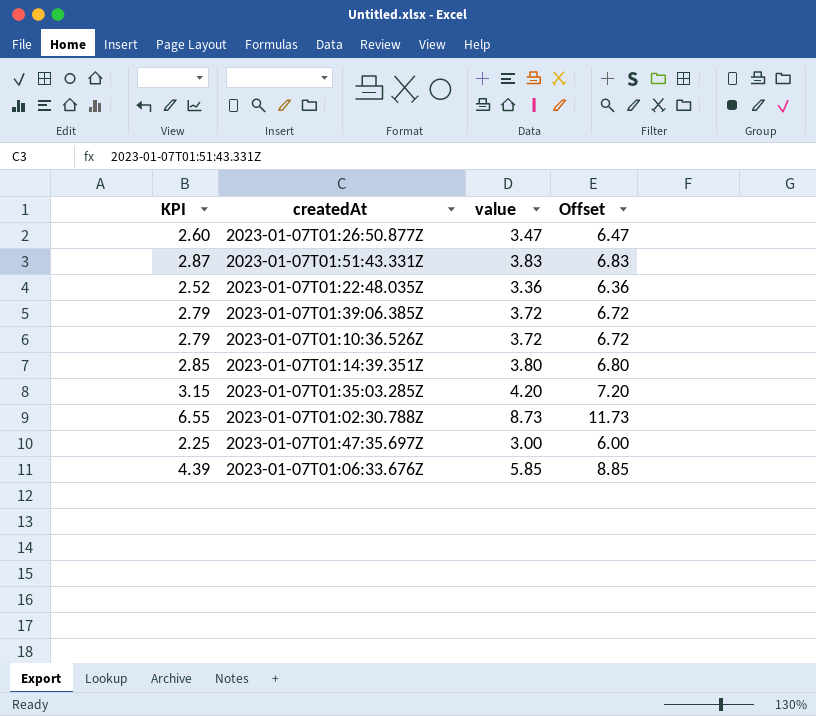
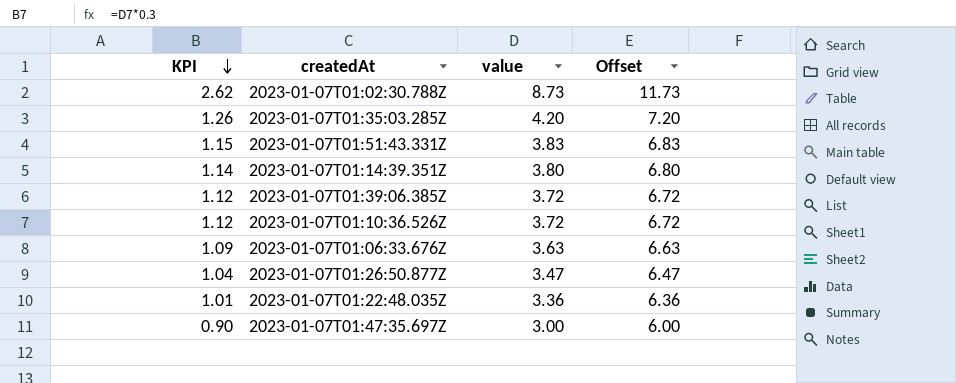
row order: none -> KPI descending
column KPI | formula: [value] * 0.75 -> [value] * 0.3
2023-01-07T01:06:33.676Z | value: 5.85 -> 3.63
2023-01-07T01:06:33.676Z | Offset: 8.85 -> 6.63

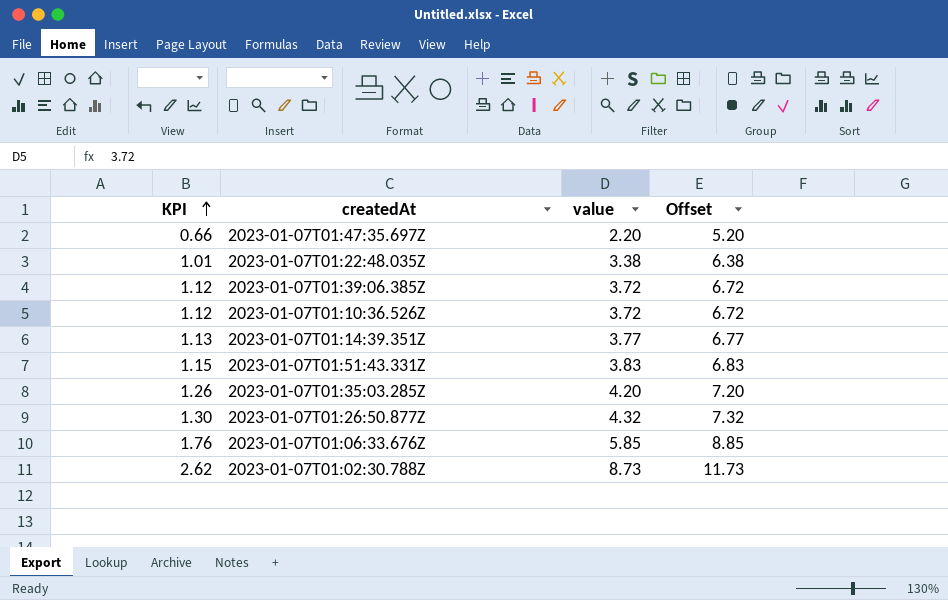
row order: KPI descending -> KPI ascending
2023-01-07T01:47:35.697Z | KPI: 0.90 -> 0.66
2023-01-07T01:47:35.697Z | value: 3.00 -> 2.20
2023-01-07T01:47:35.697Z | Offset: 6.00 -> 5.20
2023-01-07T01:22:48.035Z | value: 3.36 -> 3.38
2023-01-07T01:22:48.035Z | Offset: 6.36 -> 6.38
2023-01-07T01:14:39.351Z | KPI: 1.14 -> 1.13
2023-01-07T01:14:39.351Z | value: 3.80 -> 3.77
2023-01-07T01:14:39.351Z | Offset: 6.80 -> 6.77
2023-01-07T01:26:50.877Z | KPI: 1.04 -> 1.30
2023-01-07T01:26:50.877Z | value: 3.47 -> 4.32
2023-01-07T01:26:50.877Z | Offset: 6.47 -> 7.32
2023-01-07T01:06:33.676Z | KPI: 1.09 -> 1.76
2023-01-07T01:06:33.676Z | value: 3.63 -> 5.85
2023-01-07T01:06:33.676Z | Offset: 6.63 -> 8.85

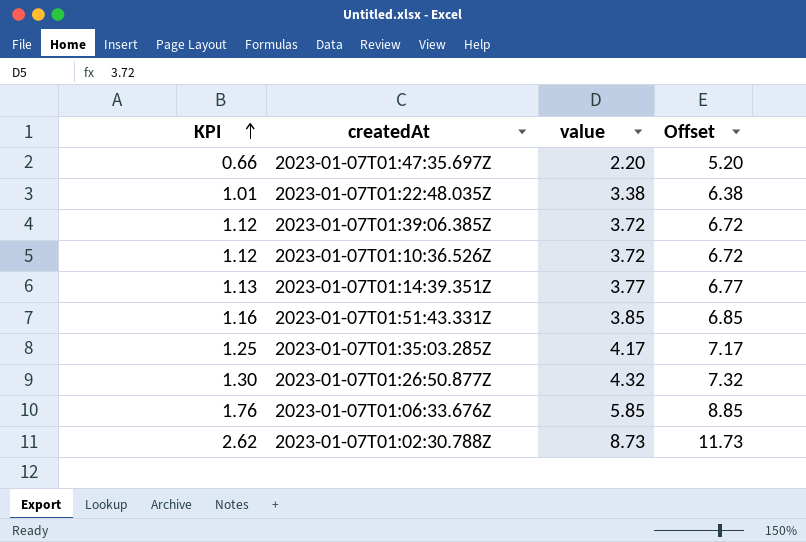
2023-01-07T01:51:43.331Z | KPI: 1.15 -> 1.16
2023-01-07T01:51:43.331Z | value: 3.83 -> 3.85
2023-01-07T01:51:43.331Z | Offset: 6.83 -> 6.85
2023-01-07T01:35:03.285Z | KPI: 1.26 -> 1.25
2023-01-07T01:35:03.285Z | value: 4.20 -> 4.17
2023-01-07T01:35:03.285Z | Offset: 7.20 -> 7.17

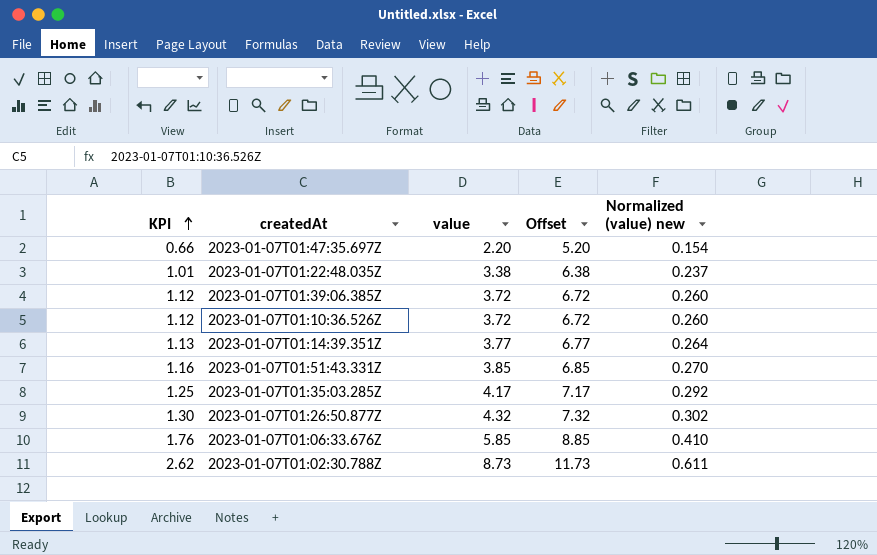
column Normalized (value) new | formula: none -> [value] * 0.07

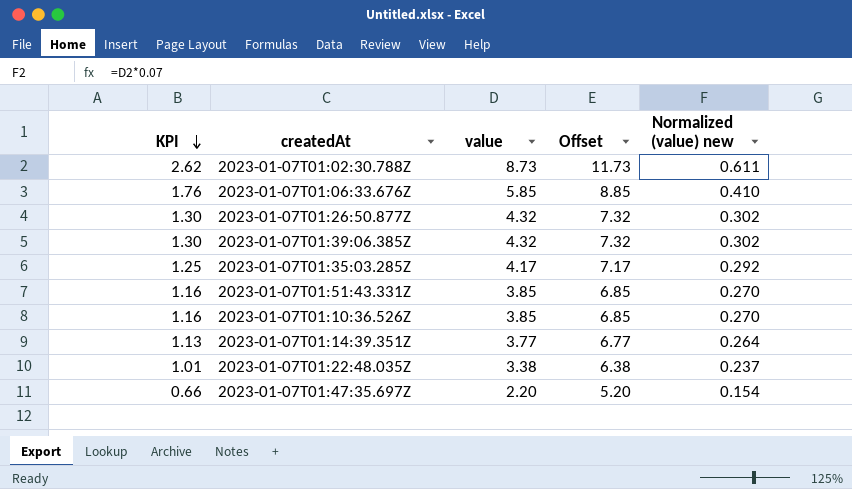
row order: KPI ascending -> KPI descending
2023-01-07T01:39:06.385Z | KPI: 1.12 -> 1.30
2023-01-07T01:39:06.385Z | value: 3.72 -> 4.32
2023-01-07T01:39:06.385Z | Offset: 6.72 -> 7.32
2023-01-07T01:39:06.385Z | Normalized (value) new: 0.260 -> 0.302
2023-01-07T01:10:36.526Z | KPI: 1.12 -> 1.16
2023-01-07T01:10:36.526Z | value: 3.72 -> 3.85
2023-01-07T01:10:36.526Z | Offset: 6.72 -> 6.85
2023-01-07T01:10:36.526Z | Normalized (value) new: 0.260 -> 0.270

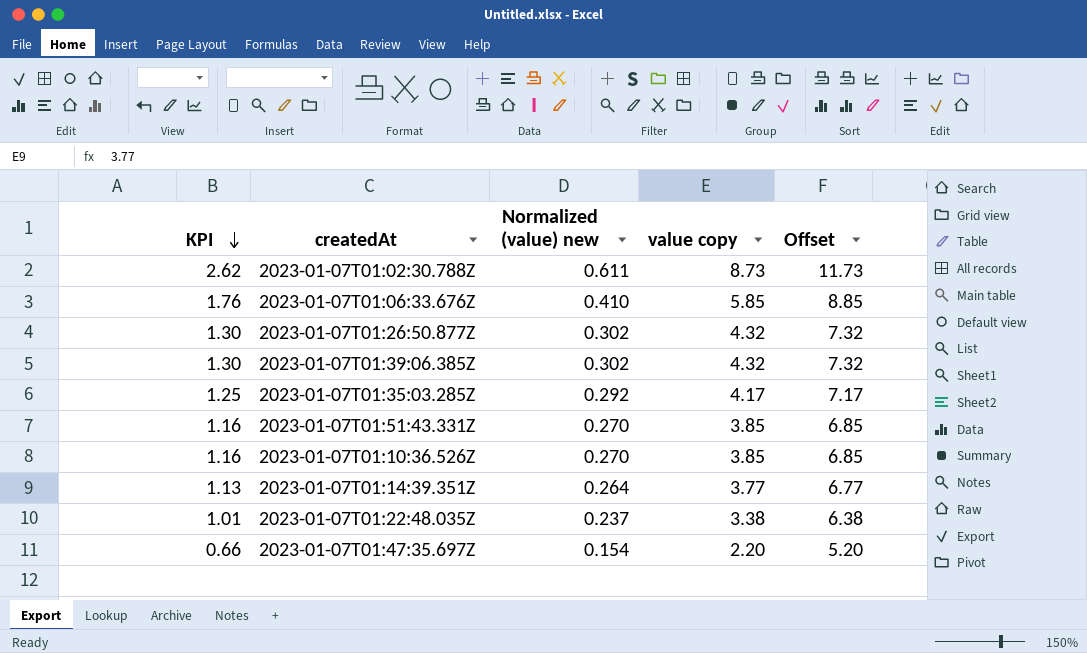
column Normalized (value) new | position: 5 -> 3
column name: value -> value copy

